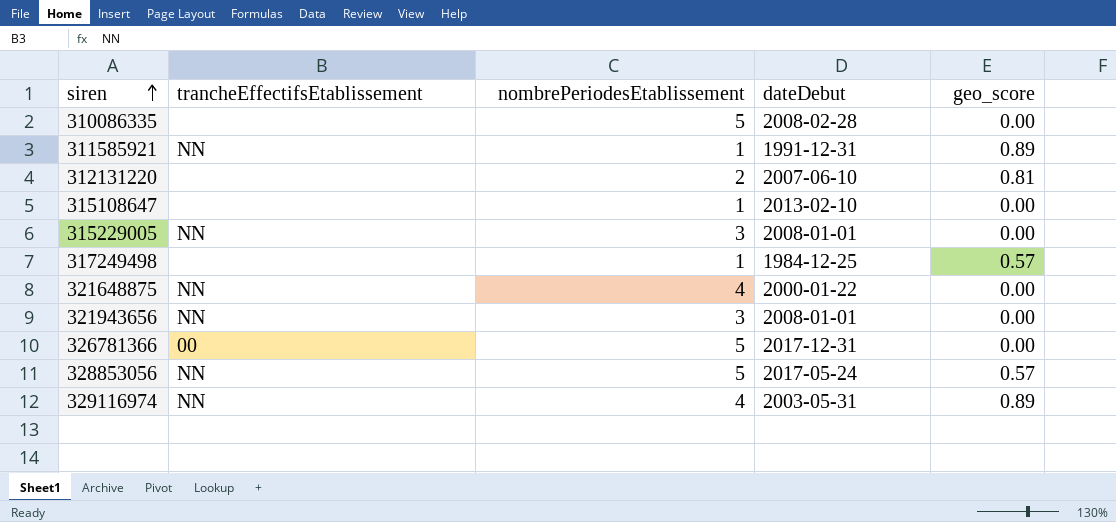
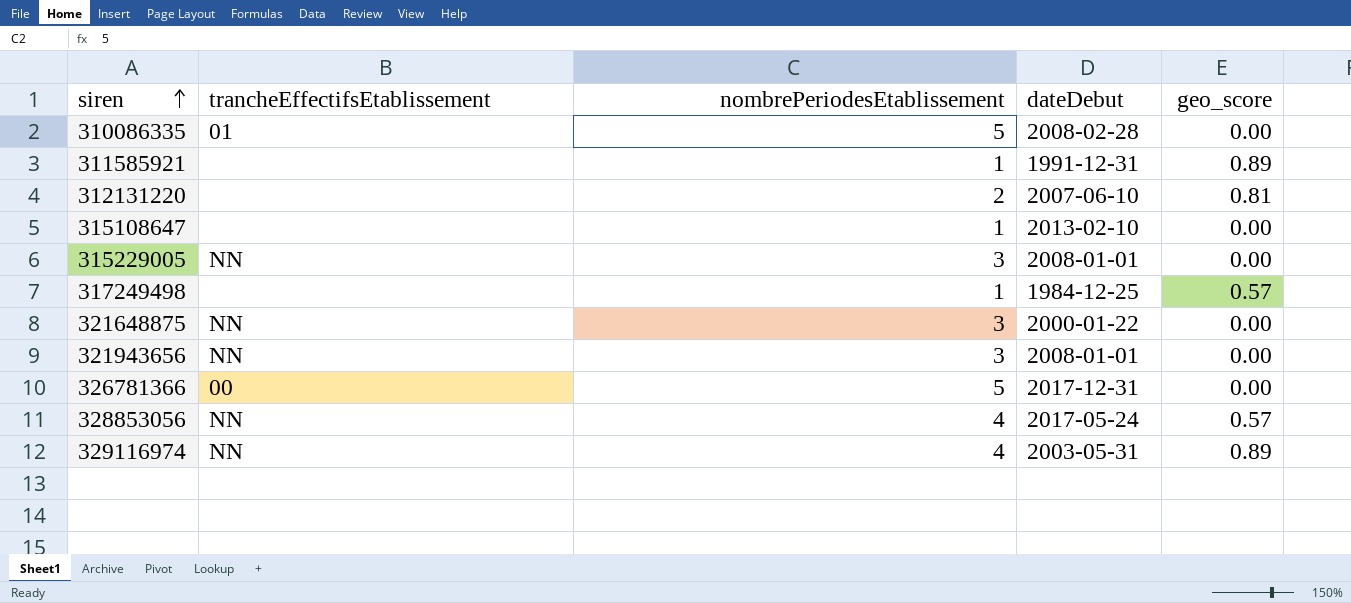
310086335 | trancheEffectifsEtablissement: none -> 01
311585921 | trancheEffectifsEtablissement: NN -> none
321648875 | nombrePeriodesEtablissement: 4 -> 3
328853056 | nombrePeriodesEtablissement: 5 -> 4

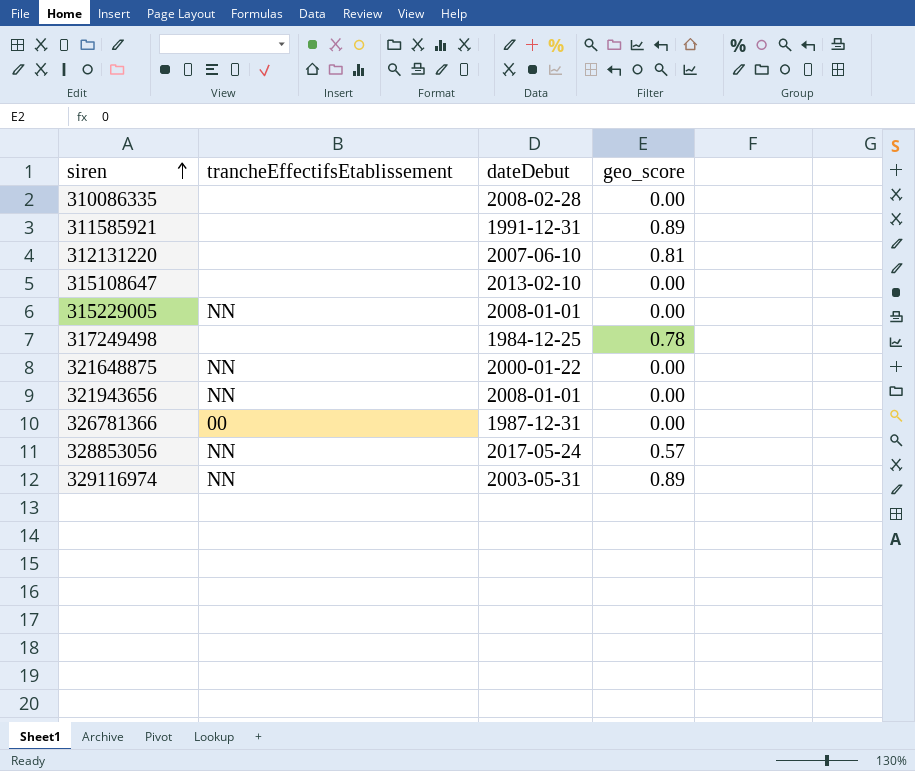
column nombrePeriodesEtablissement | position: 3 -> none
310086335 | trancheEffectifsEtablissement: 01 -> none
317249498 | geo_score: 0.57 -> 0.78
326781366 | dateDebut: 2017-12-31 -> 1987-12-31

